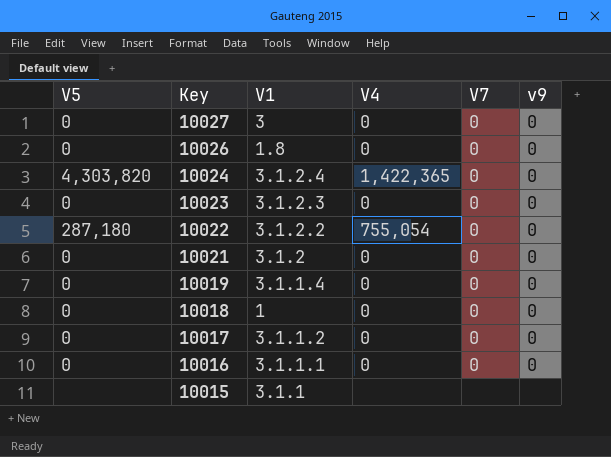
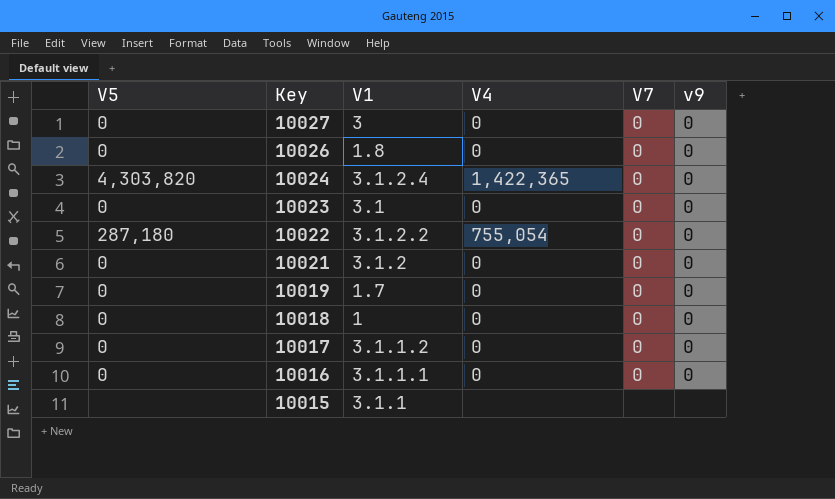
10023 | V1: 3.1.2.3 -> 3.1
10019 | V1: 3.1.1.4 -> 1.7

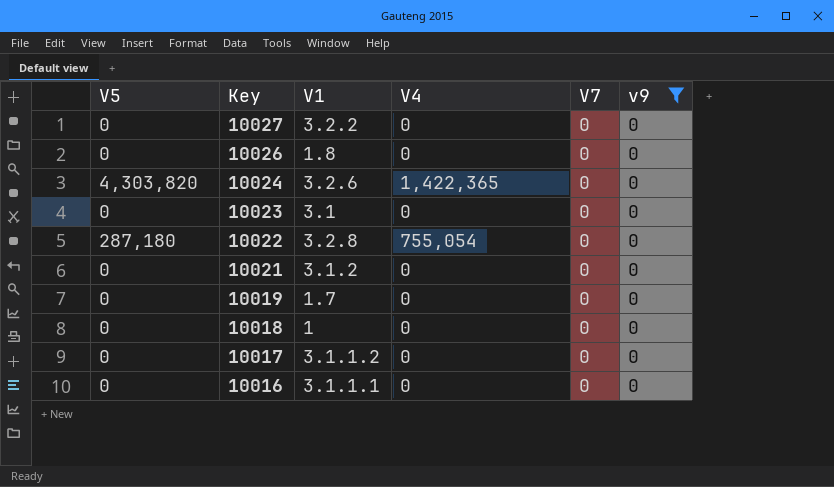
filter: none -> v9 = 0
10027 | V1: 3 -> 3.2.2
10024 | V1: 3.1.2.4 -> 3.2.6
10022 | V1: 3.1.2.2 -> 3.2.8

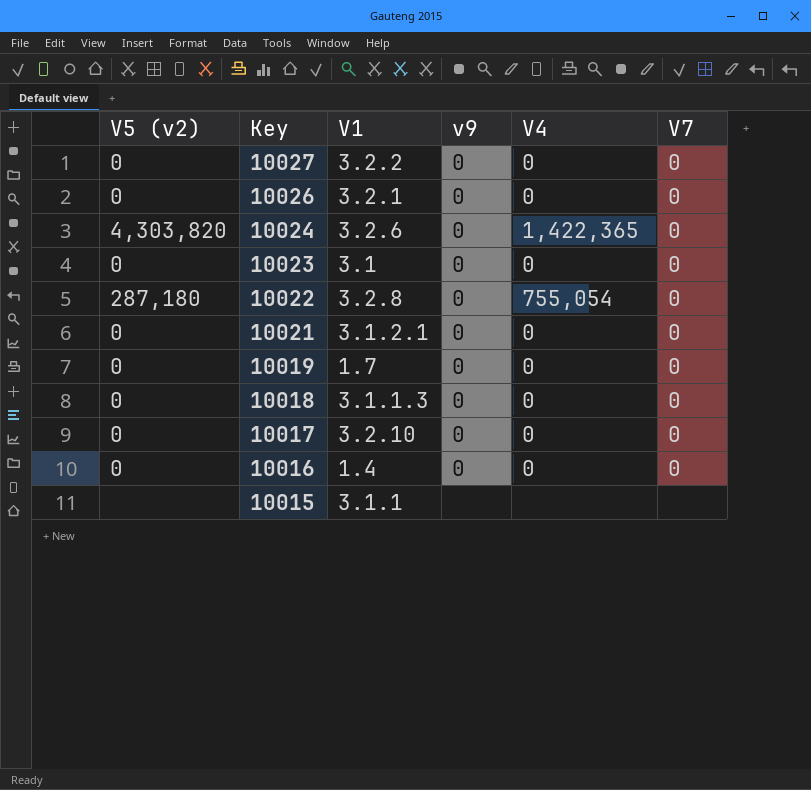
filter: v9 = 0 -> none
column name: V5 -> V5 (v2)
column v9 | position: 6 -> 4
10026 | V1: 1.8 -> 3.2.1
10021 | V1: 3.1.2 -> 3.1.2.1
10018 | V1: 1 -> 3.1.1.3
10017 | V1: 3.1.1.2 -> 3.2.10
10016 | V1: 3.1.1.1 -> 1.4

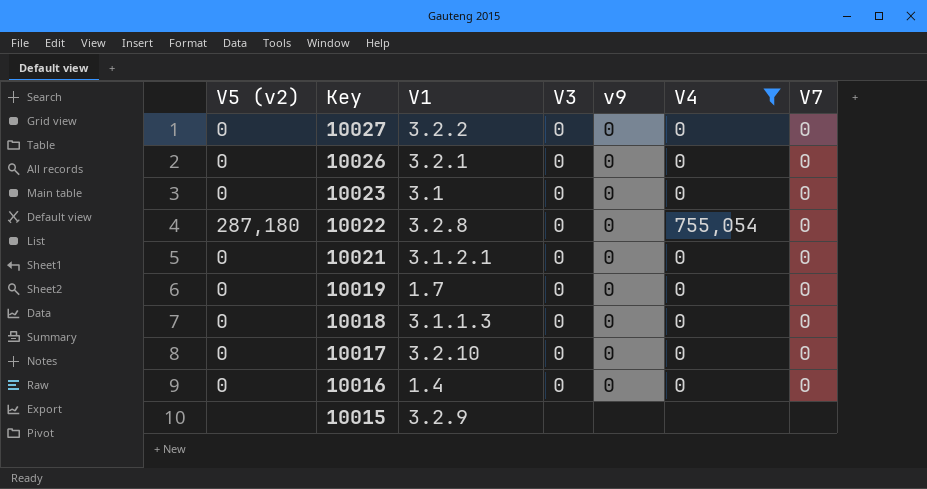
filter: none -> V4 != 1,422,365
column V3 | position: none -> 4
10015 | V1: 3.1.1 -> 3.2.9

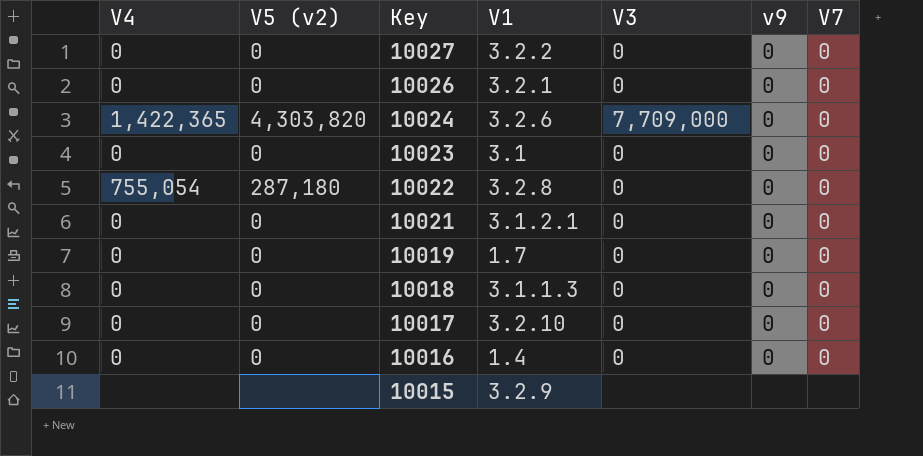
filter: V4 != 1,422,365 -> none
column V4 | position: 6 -> 1

